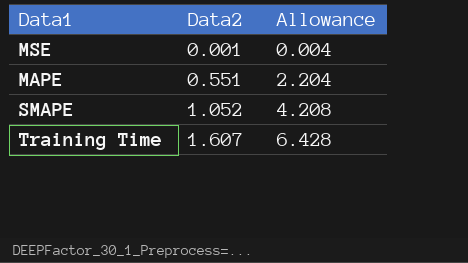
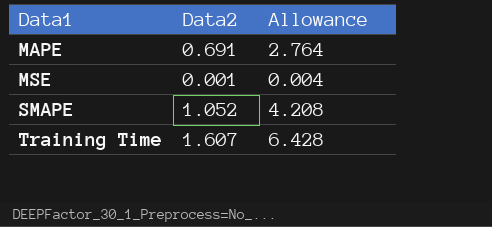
row order: Data2 ascending -> Data1 ascending
MAPE | Data2: 0.551 -> 0.691
MAPE | Allowance: 2.204 -> 2.764

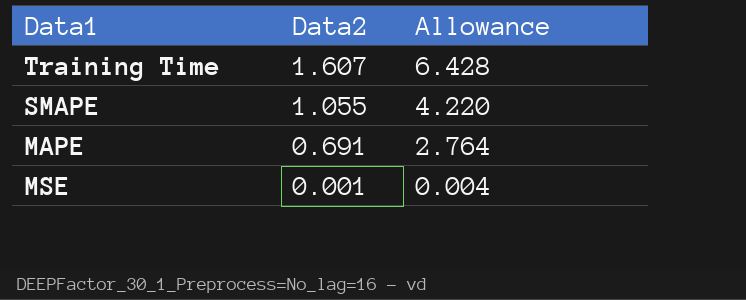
row order: Data1 ascending -> Data2 descending
SMAPE | Data2: 1.052 -> 1.055
SMAPE | Allowance: 4.208 -> 4.220

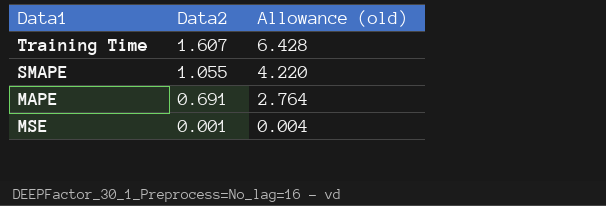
column name: Allowance -> Allowance (old)

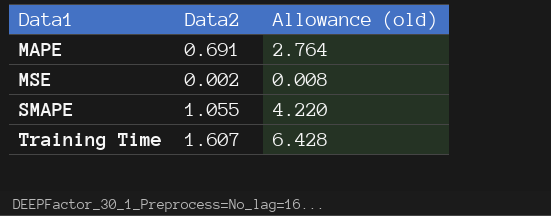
row order: Data2 descending -> Data1 ascending
MSE | Data2: 0.001 -> 0.002
MSE | Allowance (old): 0.004 -> 0.008

